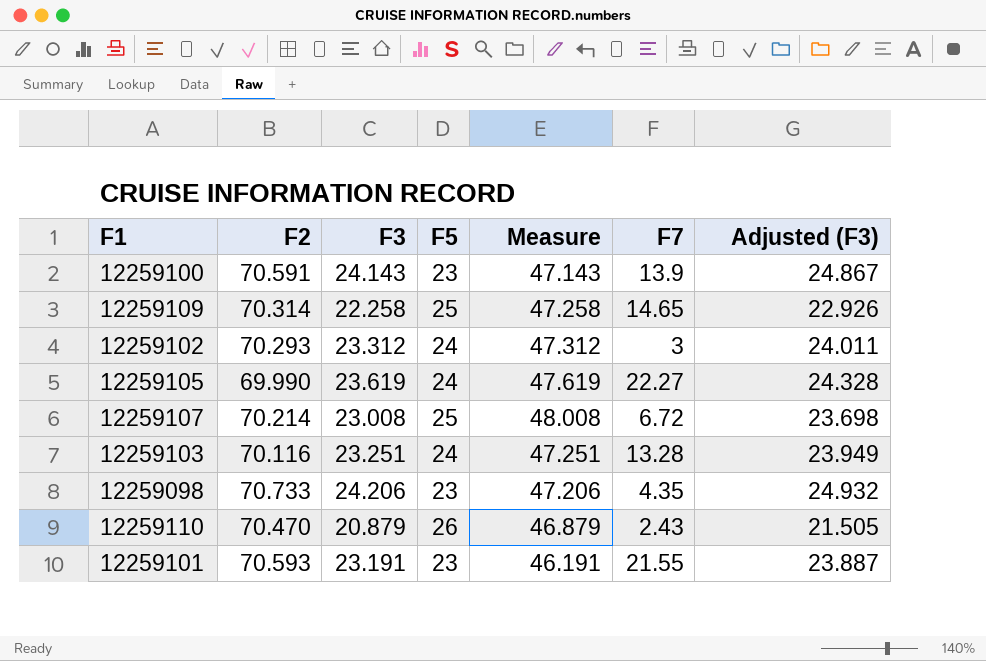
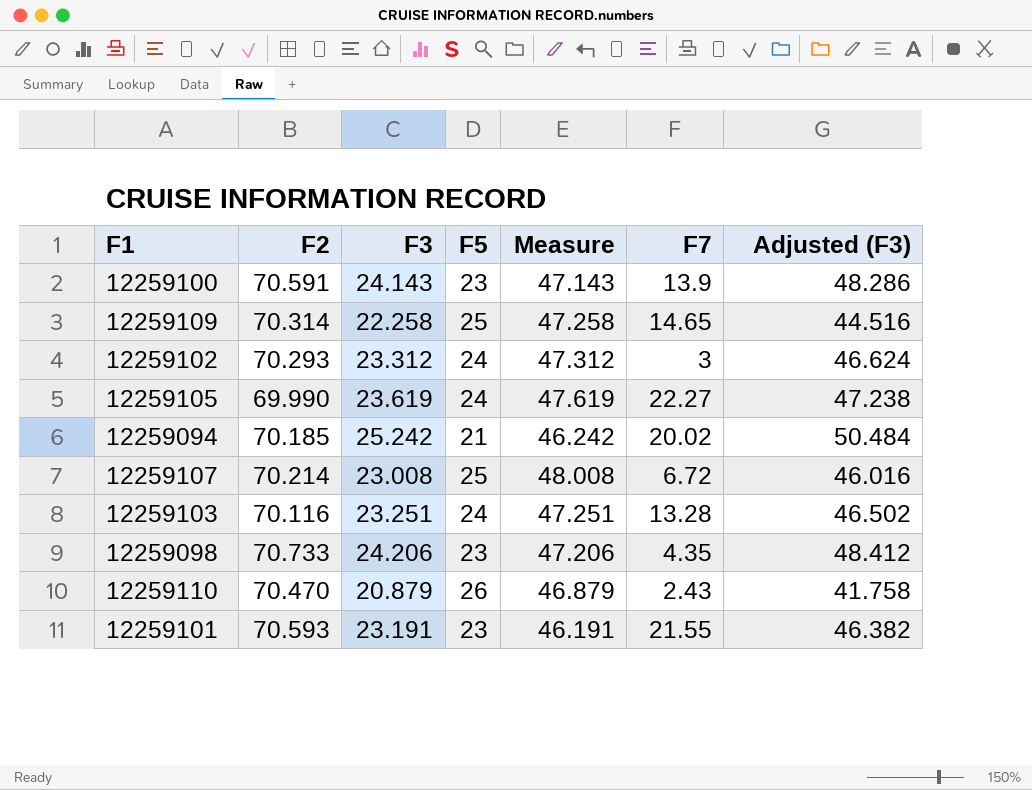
column Adjusted (F3) | formula: [F3] * 1.03 -> [F3] * 2
row 12259094: none -> 70.185 | 25.242 | 21 | 46.242 | 20.02 | 50.484

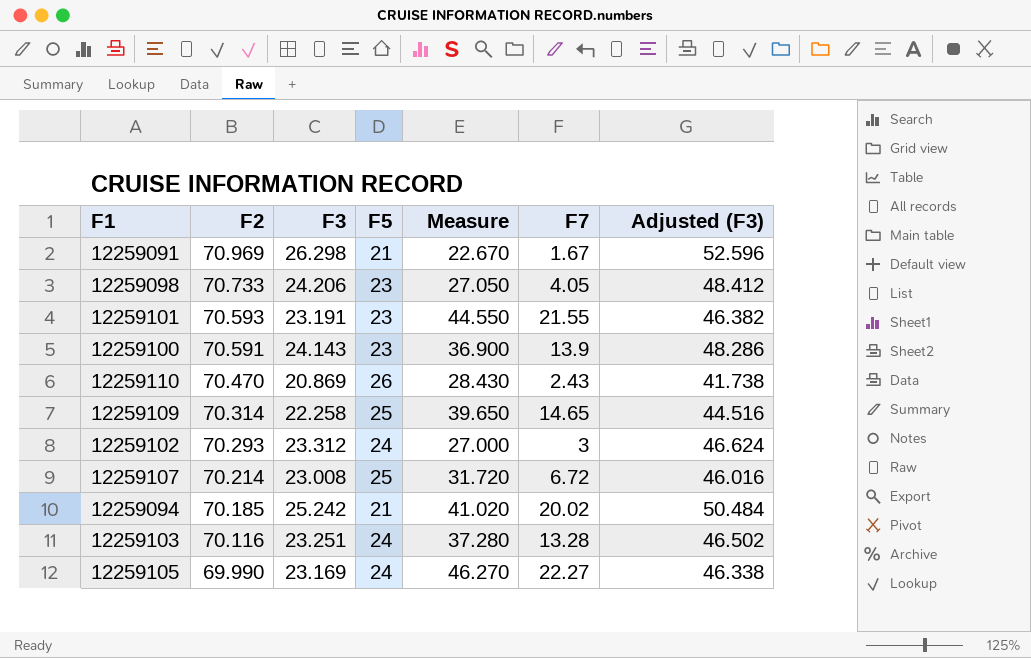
row order: none -> F2 descending
column Measure | formula: [F3] + [F5] -> [F5] + [F7]
row 12259091: none -> 70.969 | 26.298 | 21 | 22.670 | 1.67 | 52.596
12259098 | F7: 4.35 -> 4.05
12259110 | F3: 20.879 -> 20.869
12259110 | Adjusted (F3): 41.758 -> 41.738
12259105 | F3: 23.619 -> 23.169
12259105 | Adjusted (F3): 47.238 -> 46.338

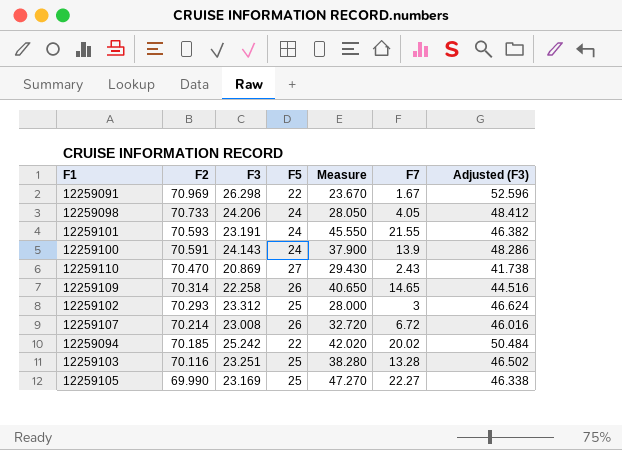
12259091 | F5: 21 -> 22
12259091 | Measure: 22.670 -> 23.670
12259098 | F5: 23 -> 24
12259098 | Measure: 27.050 -> 28.050
12259101 | F5: 23 -> 24
12259101 | Measure: 44.550 -> 45.550
12259100 | F5: 23 -> 24
12259100 | Measure: 36.900 -> 37.900
12259110 | F5: 26 -> 27
12259110 | Measure: 28.430 -> 29.430
12259109 | F5: 25 -> 26
12259109 | Measure: 39.650 -> 40.650
12259102 | F5: 24 -> 25
12259102 | Measure: 27.000 -> 28.000
12259107 | F5: 25 -> 26
12259107 | Measure: 31.720 -> 32.720
12259094 | F5: 21 -> 22
12259094 | Measure: 41.020 -> 42.020
12259103 | F5: 24 -> 25
12259103 | Measure: 37.280 -> 38.280
12259105 | F5: 24 -> 25
12259105 | Measure: 46.270 -> 47.270

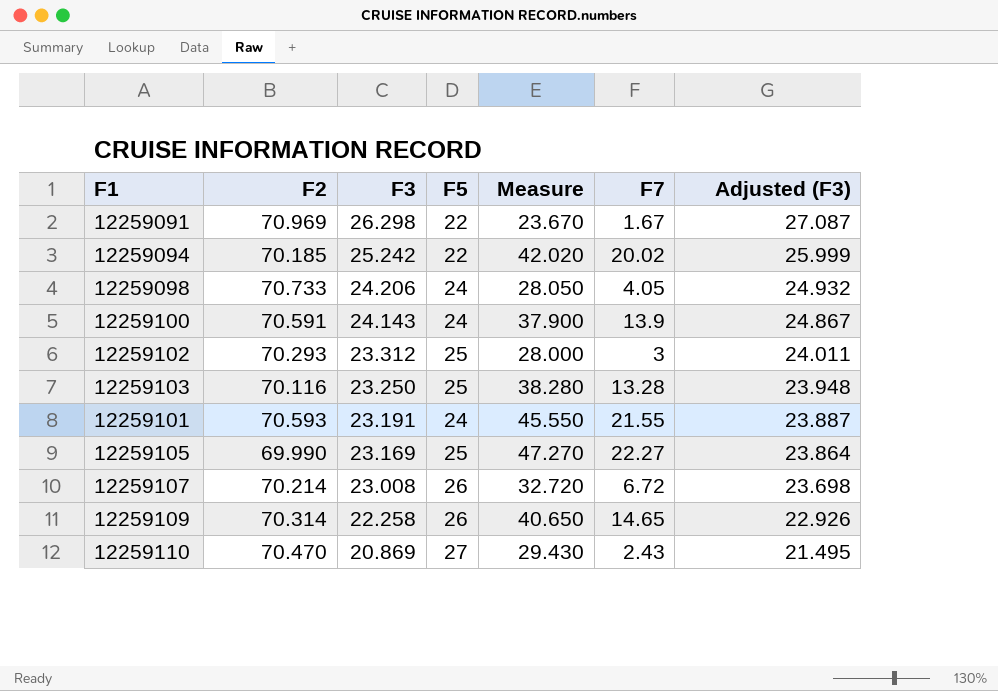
row order: F2 descending -> F3 descending
column Adjusted (F3) | formula: [F3] * 2 -> [F3] * 1.03
12259103 | F3: 23.251 -> 23.250

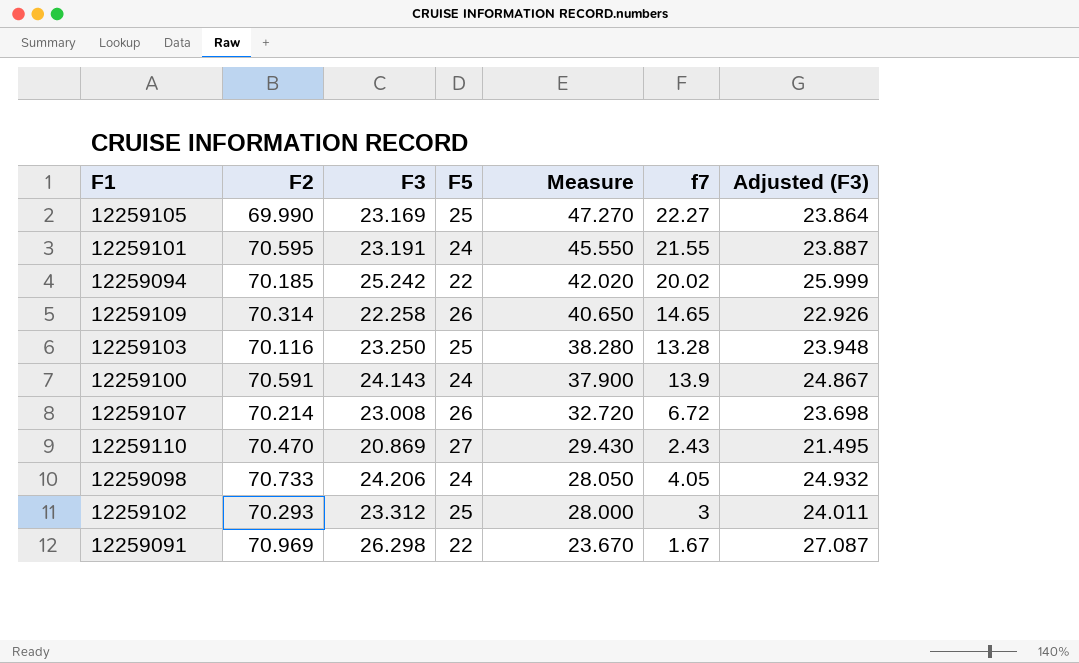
row order: F3 descending -> Measure descending
column name: F7 -> f7
12259101 | F2: 70.593 -> 70.595

